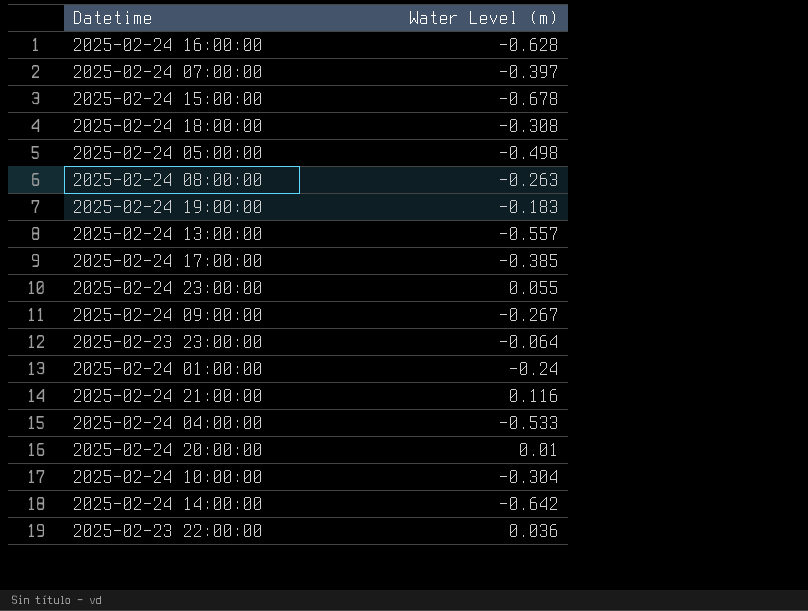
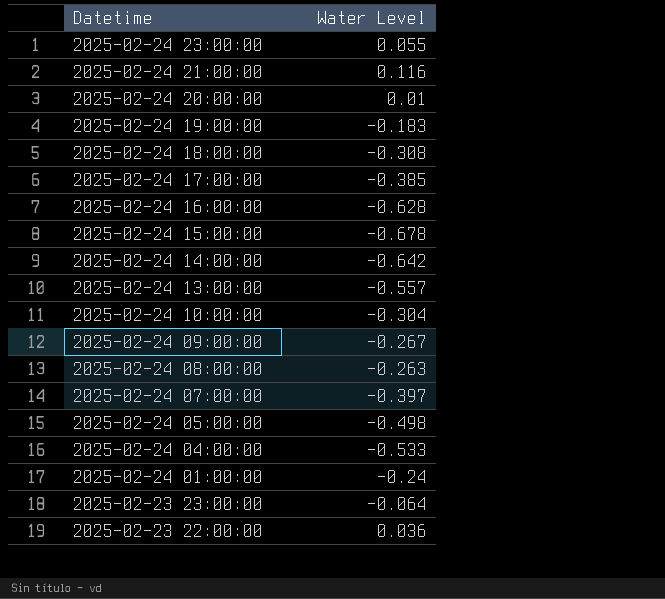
row order: none -> Datetime descending
column name: Water Level (m) -> Water Level

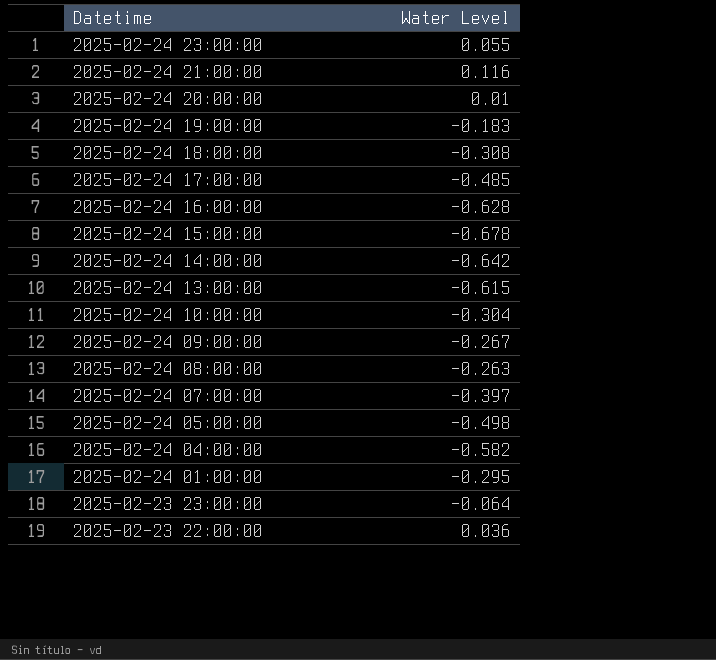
2025-02-24 17:00:00 | Water Level: -0.385 -> -0.485
2025-02-24 13:00:00 | Water Level: -0.557 -> -0.615
2025-02-24 04:00:00 | Water Level: -0.533 -> -0.582
2025-02-24 01:00:00 | Water Level: -0.24 -> -0.295

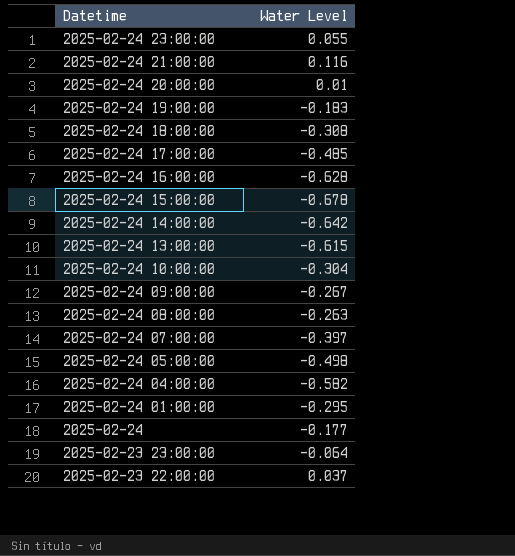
row 2025-02-24: none -> -0.177
2025-02-23 22:00:00 | Water Level: 0.036 -> 0.037

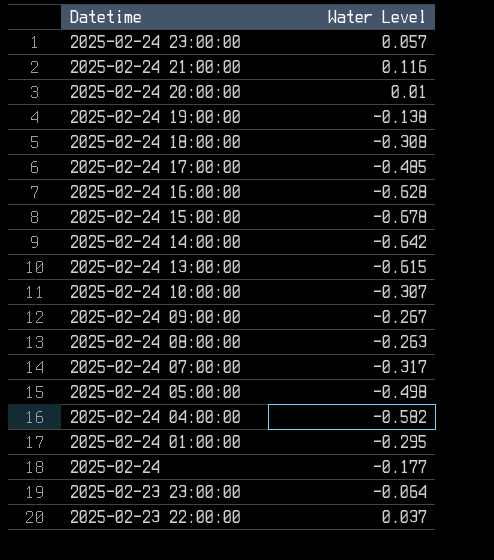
2025-02-24 23:00:00 | Water Level: 0.055 -> 0.057
2025-02-24 19:00:00 | Water Level: -0.183 -> -0.138
2025-02-24 10:00:00 | Water Level: -0.304 -> -0.307
2025-02-24 07:00:00 | Water Level: -0.397 -> -0.317

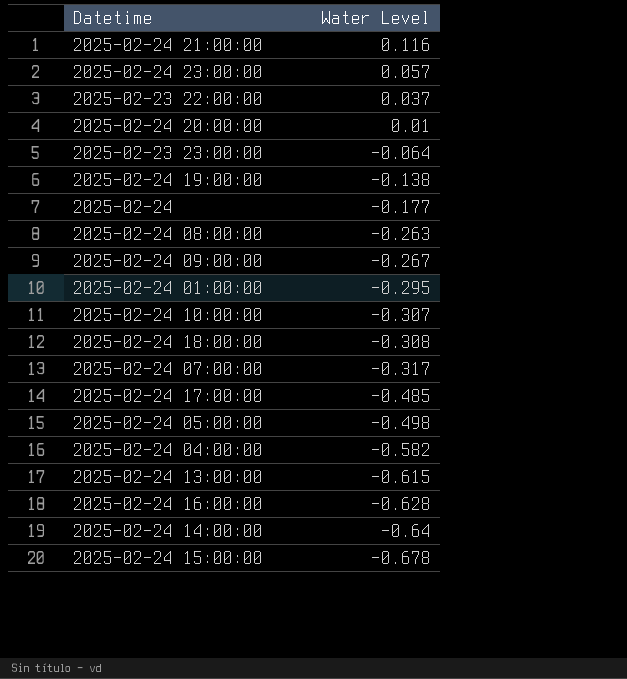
row order: Datetime descending -> Water Level descending
2025-02-24 14:00:00 | Water Level: -0.642 -> -0.64

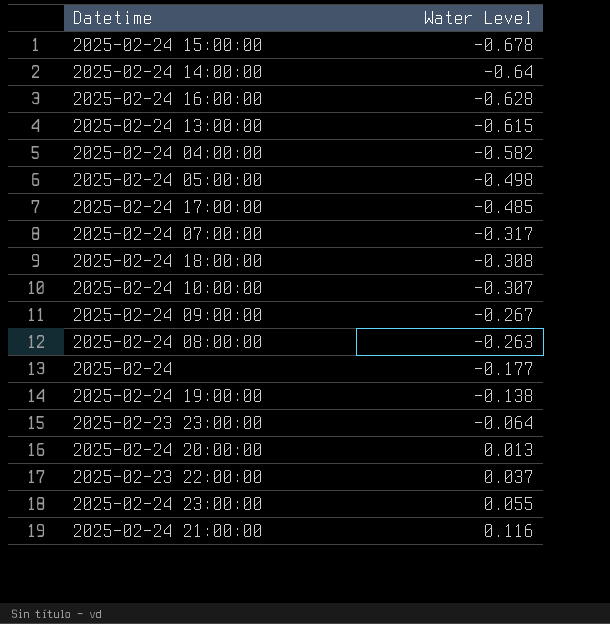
row order: Water Level descending -> Water Level ascending
row 2025-02-24 01:00:00: -0.295 -> none
2025-02-24 20:00:00 | Water Level: 0.01 -> 0.013
2025-02-24 23:00:00 | Water Level: 0.057 -> 0.055

